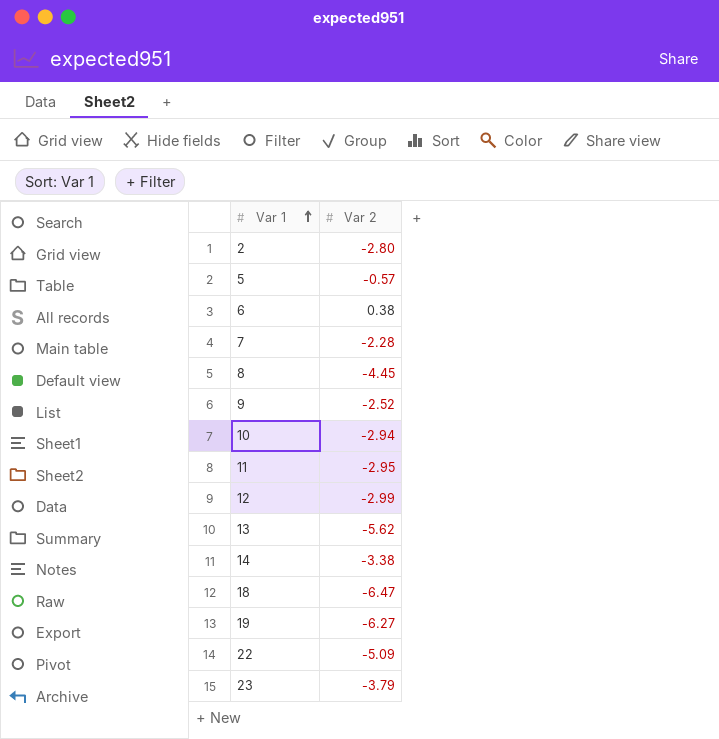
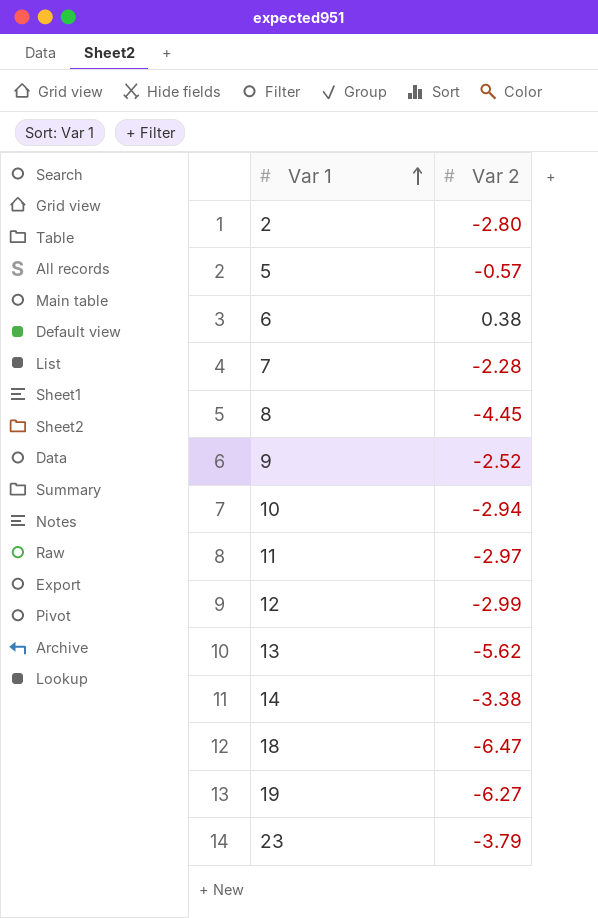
row 22: -5.09 -> none
11 | Var 2: -2.95 -> -2.97

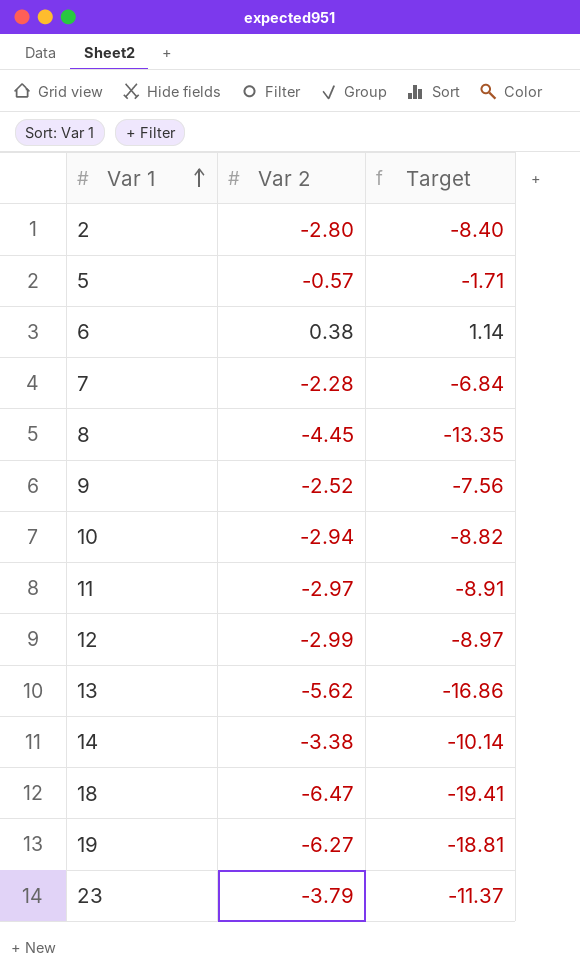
column Target | formula: none -> [Var 2] * 3

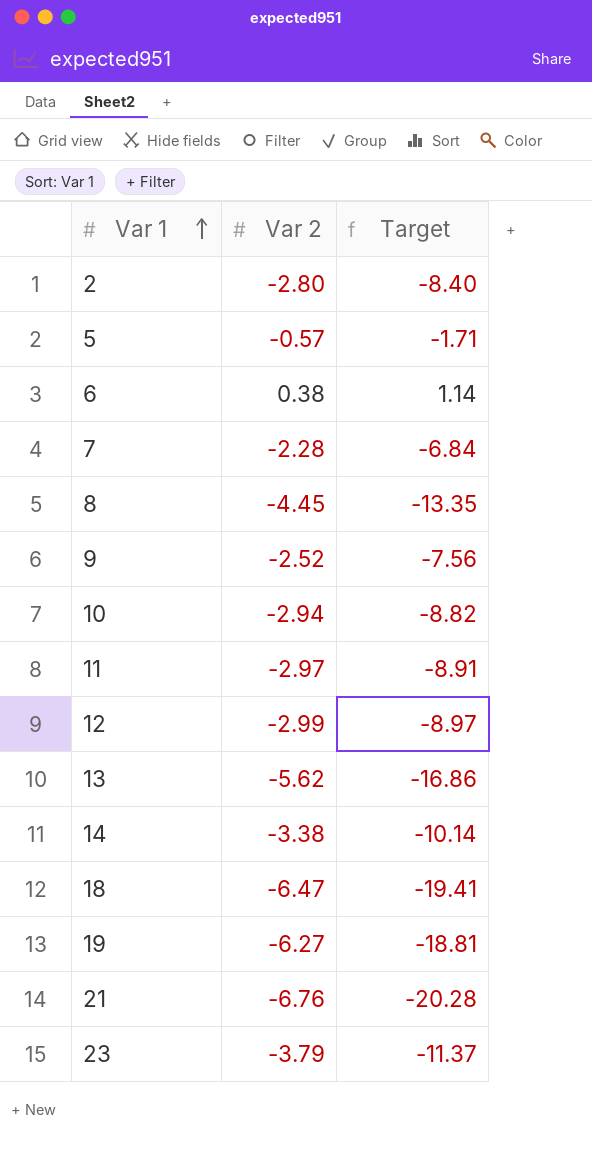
row 21: none -> -6.76 | -20.28

